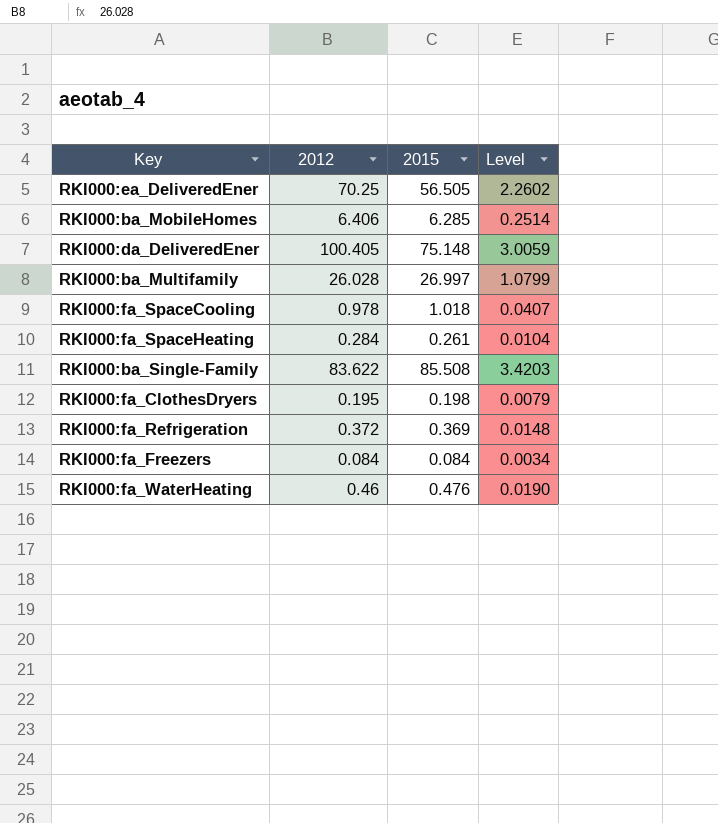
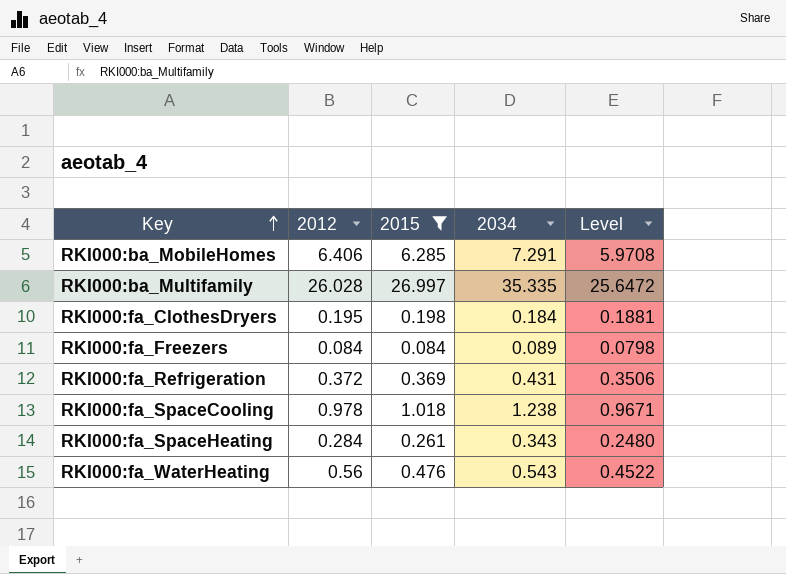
filter: none -> 2015 <= 26.997
row order: none -> Key ascending
column 2034 | position: none -> 4
column Level | formula: [2015] * 0.04 -> [2015] * 0.95
RKI000:fa_WaterHeating | 2012: 0.46 -> 0.56

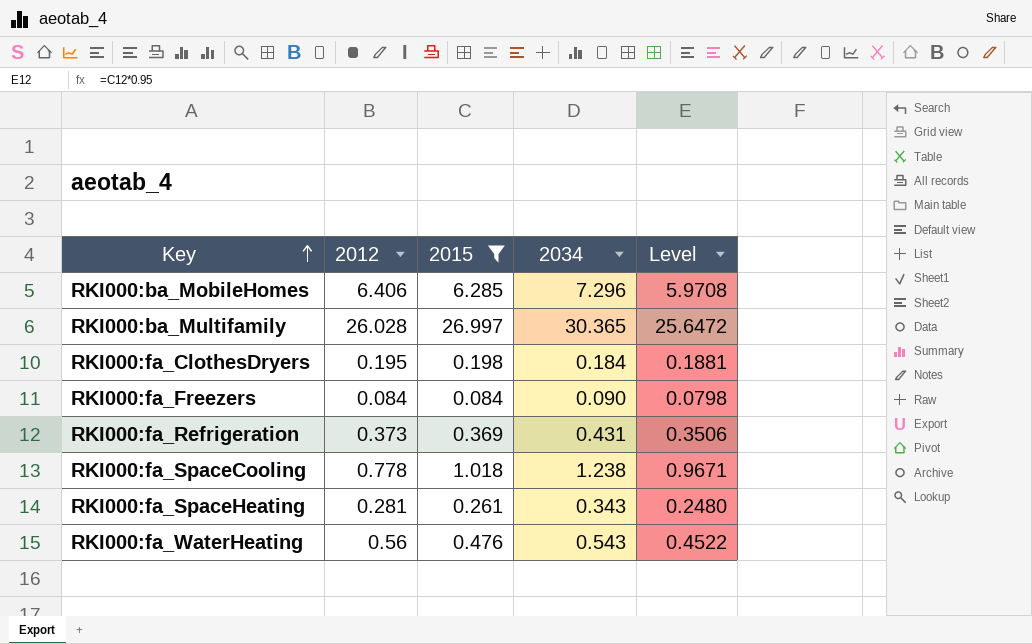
RKI000:ba_MobileHomes | 2034: 7.291 -> 7.296
RKI000:ba_Multifamily | 2034: 35.335 -> 30.365
RKI000:fa_Freezers | 2034: 0.089 -> 0.090
RKI000:fa_Refrigeration | 2012: 0.372 -> 0.373
RKI000:fa_SpaceCooling | 2012: 0.978 -> 0.778
RKI000:fa_SpaceHeating | 2012: 0.284 -> 0.281

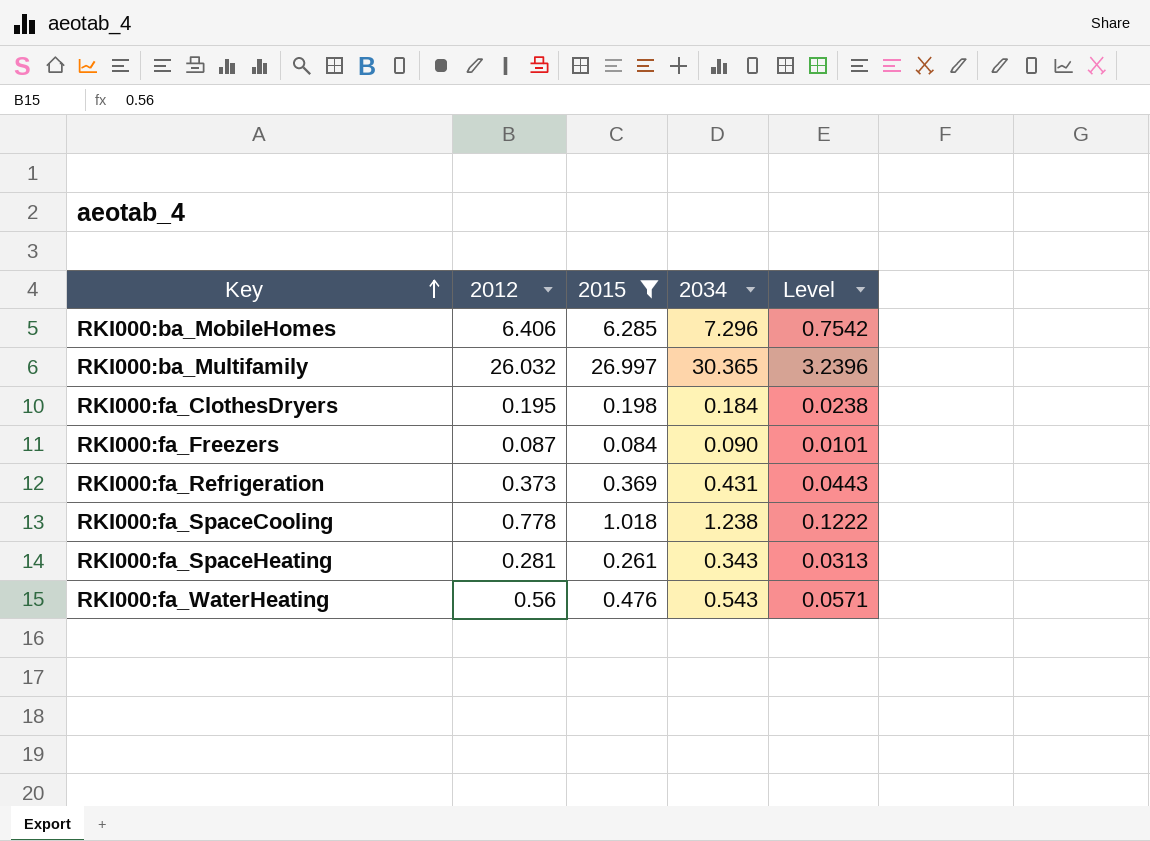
column Level | formula: [2015] * 0.95 -> [2015] * 0.12
RKI000:ba_Multifamily | 2012: 26.028 -> 26.032
RKI000:fa_Freezers | 2012: 0.084 -> 0.087

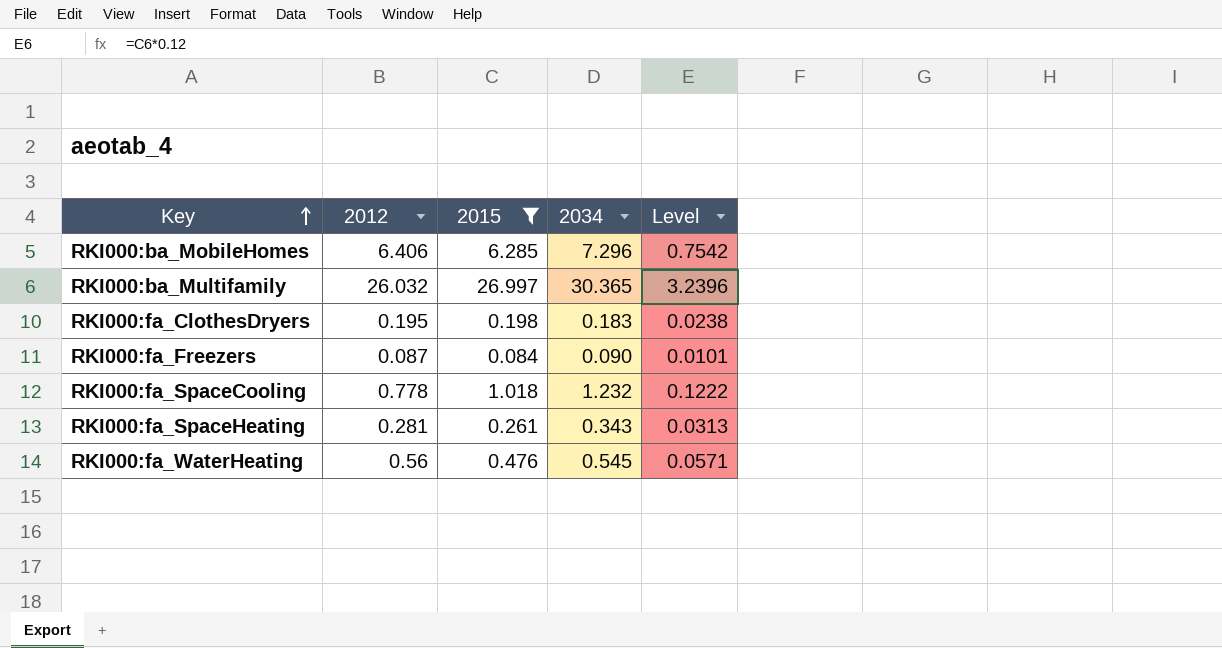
row RKI000:fa_Refrigeration: 0.373 | 0.369 | 0.431 | 0.0443 -> none
RKI000:fa_ClothesDryers | 2034: 0.184 -> 0.183
RKI000:fa_SpaceCooling | 2034: 1.238 -> 1.232
RKI000:fa_WaterHeating | 2034: 0.543 -> 0.545

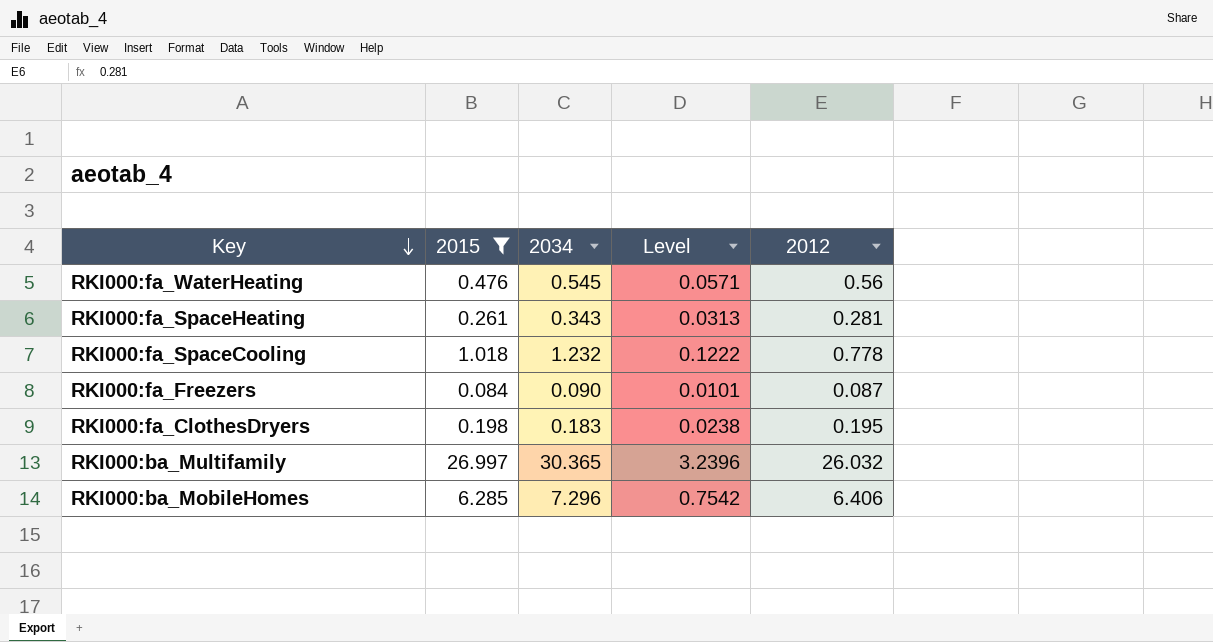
row order: Key ascending -> Key descending
column 2012 | position: 2 -> 5

